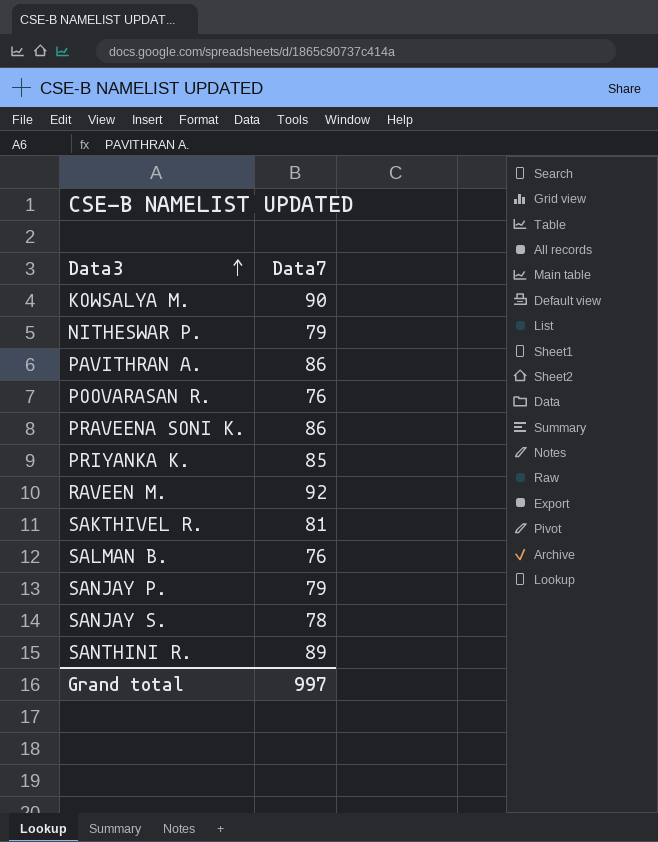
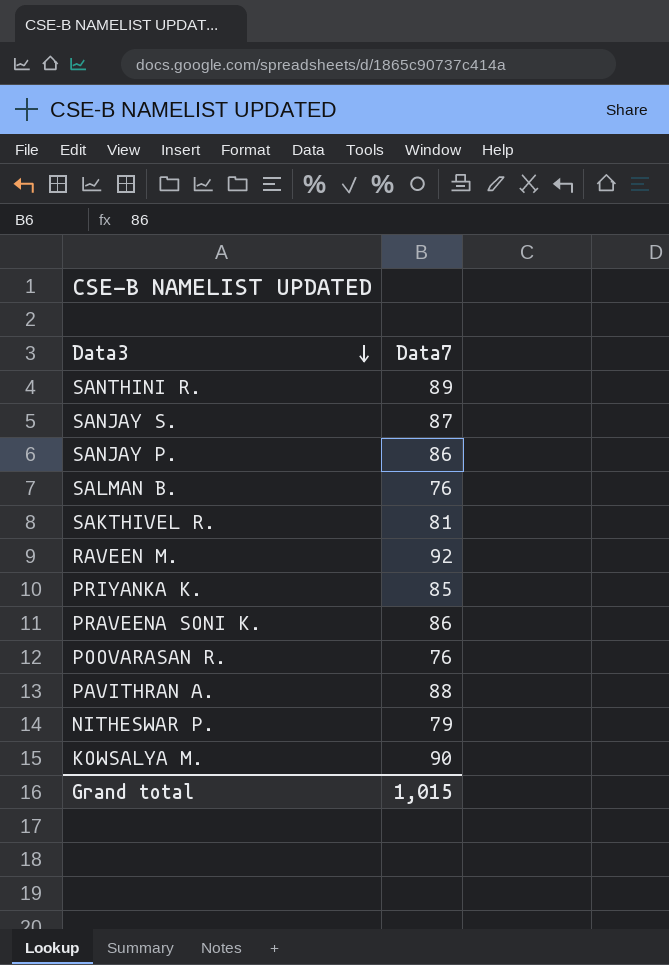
row order: Data3 ascending -> Data3 descending
SANJAY S. | Data7: 78 -> 87
SANJAY P. | Data7: 79 -> 86
PAVITHRAN A. | Data7: 86 -> 88
Grand total | Data7: 997 -> 1,015

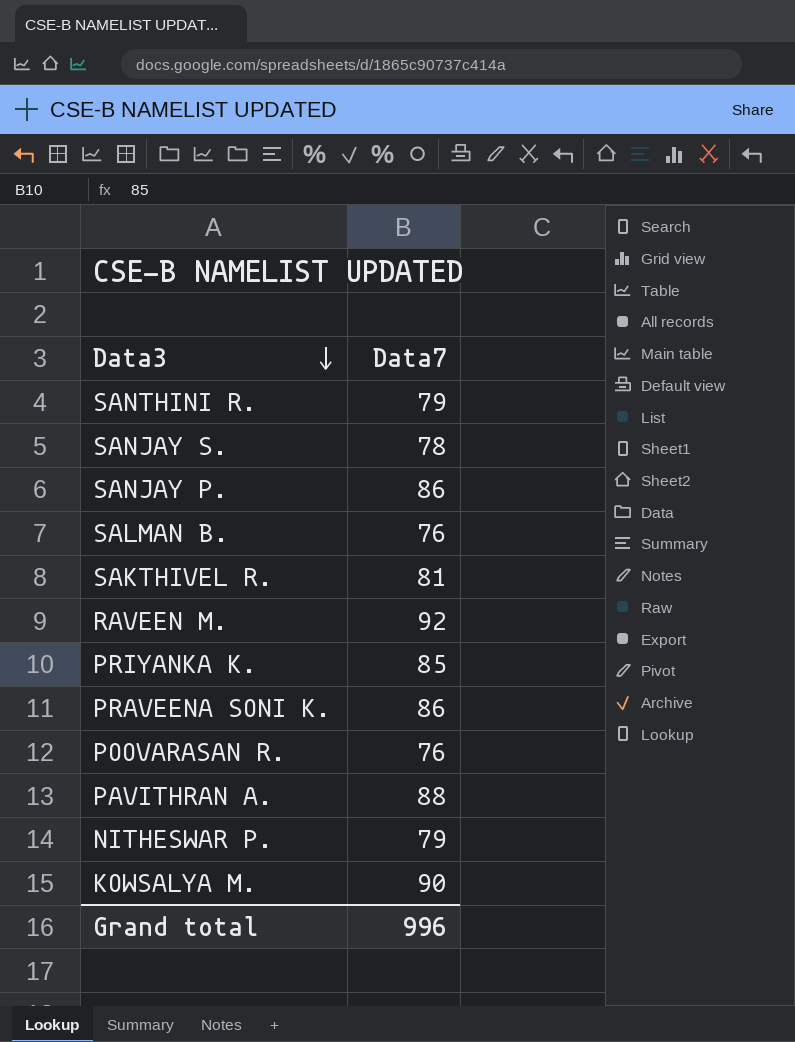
SANTHINI R. | Data7: 89 -> 79
SANJAY S. | Data7: 87 -> 78
Grand total | Data7: 1,015 -> 996

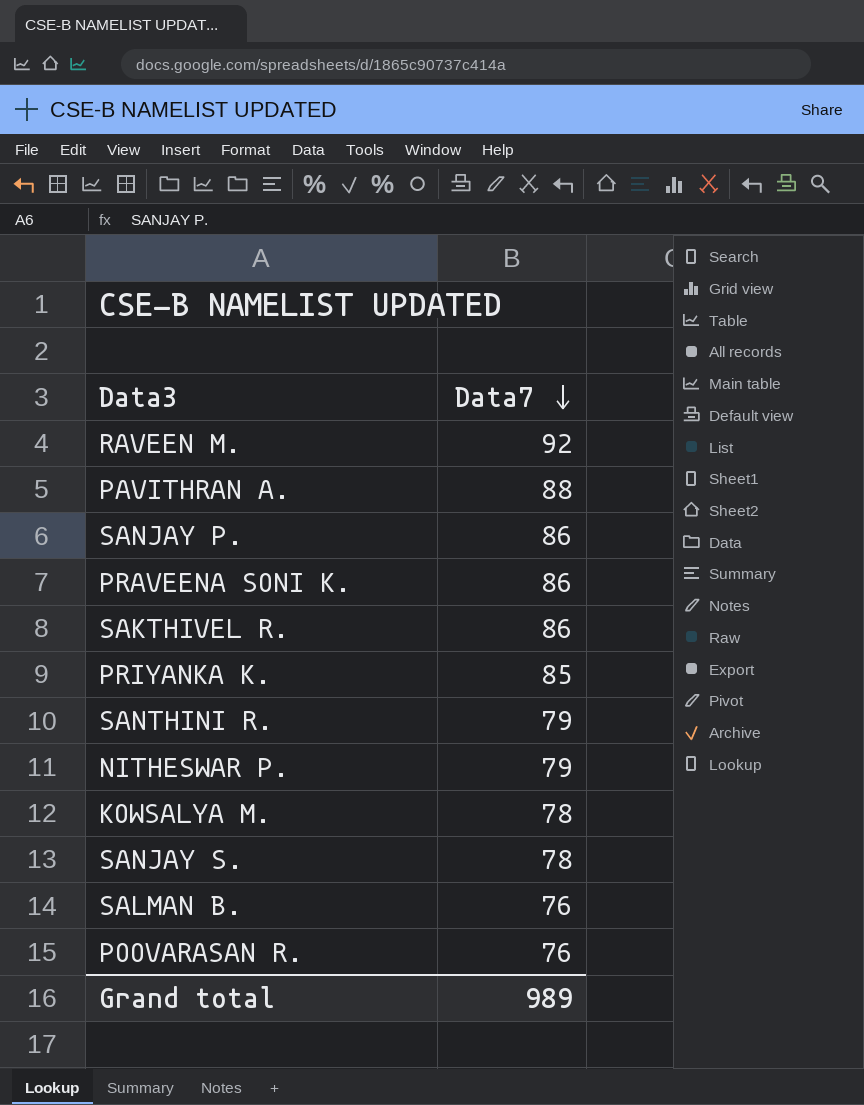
row order: Data3 descending -> Data7 descending
SAKTHIVEL R. | Data7: 81 -> 86
KOWSALYA M. | Data7: 90 -> 78
Grand total | Data7: 996 -> 989

